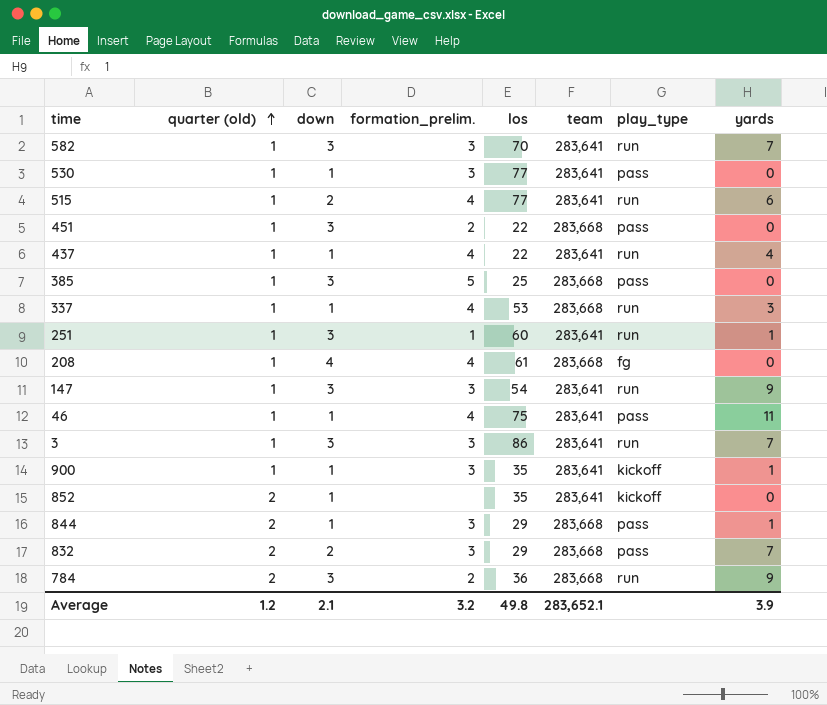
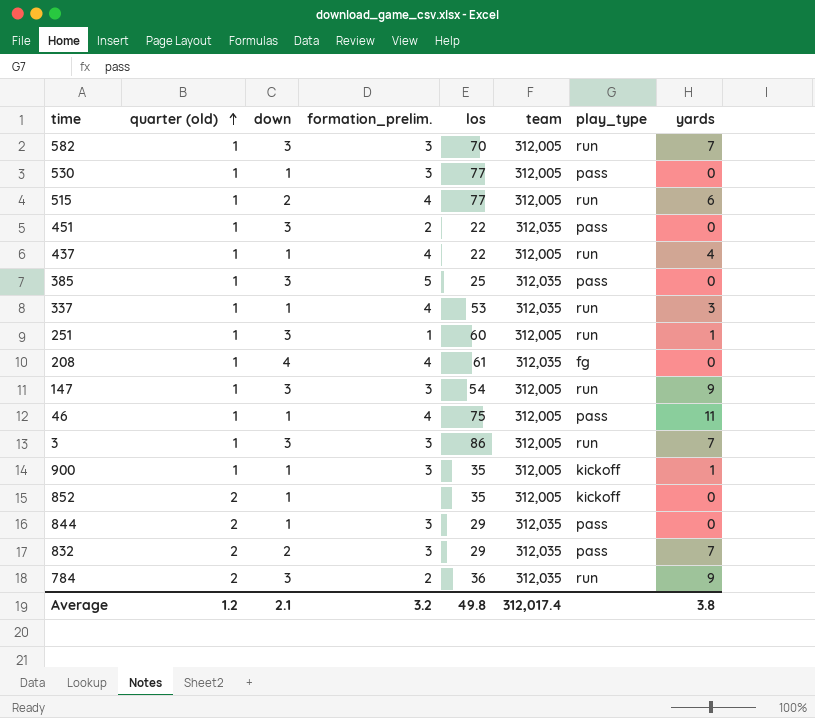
582 | team: 283,641 -> 312,005
530 | team: 283,641 -> 312,005
515 | team: 283,641 -> 312,005
451 | team: 283,668 -> 312,035
437 | team: 283,641 -> 312,005
385 | team: 283,668 -> 312,035
337 | team: 283,668 -> 312,035
251 | team: 283,641 -> 312,005
208 | team: 283,668 -> 312,035
147 | team: 283,641 -> 312,005
46 | team: 283,641 -> 312,005
3 | team: 283,641 -> 312,005
900 | team: 283,641 -> 312,005
852 | team: 283,641 -> 312,005
844 | team: 283,668 -> 312,035
844 | yards: 1 -> 0
832 | team: 283,668 -> 312,035
784 | team: 283,668 -> 312,035
Average | team: 283,652.1 -> 312,017.4
Average | yards: 3.9 -> 3.8

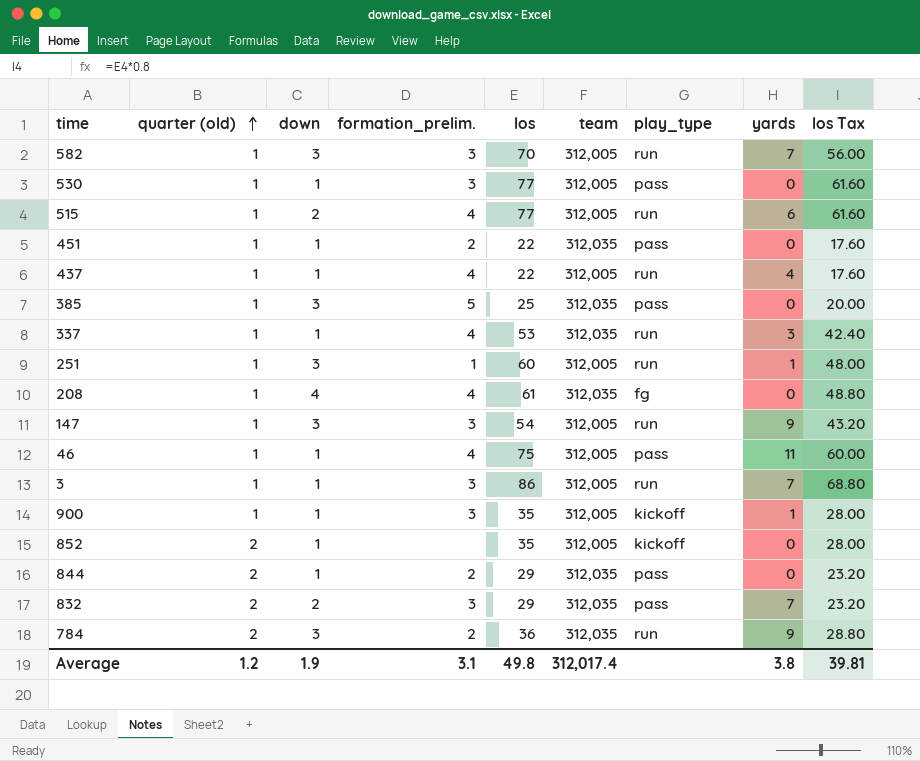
column los Tax | formula: none -> [los] * 0.8
451 | down: 3 -> 1
3 | down: 3 -> 1
844 | formation_prelim.: 3 -> 2
Average | down: 2.1 -> 1.9
Average | formation_prelim.: 3.2 -> 3.1

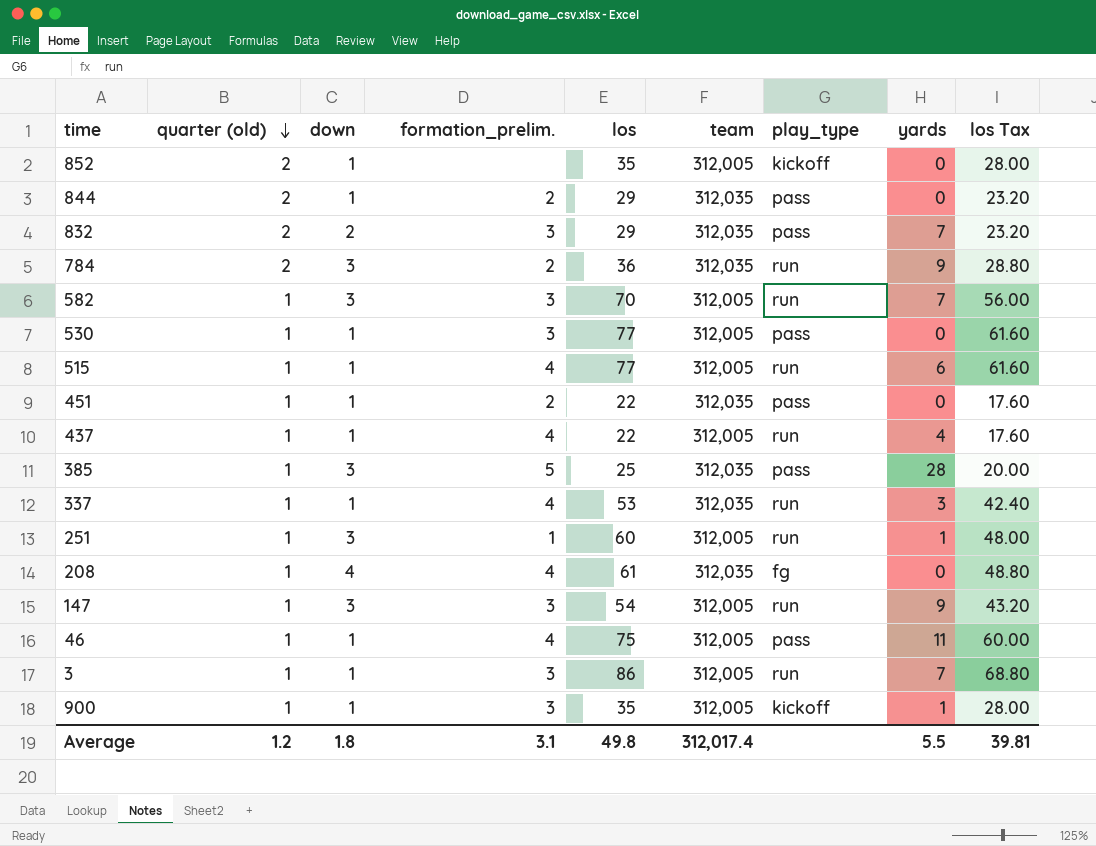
row order: quarter (old) ascending -> quarter (old) descending
515 | down: 2 -> 1
385 | yards: 0 -> 28
Average | down: 1.9 -> 1.8
Average | yards: 3.8 -> 5.5

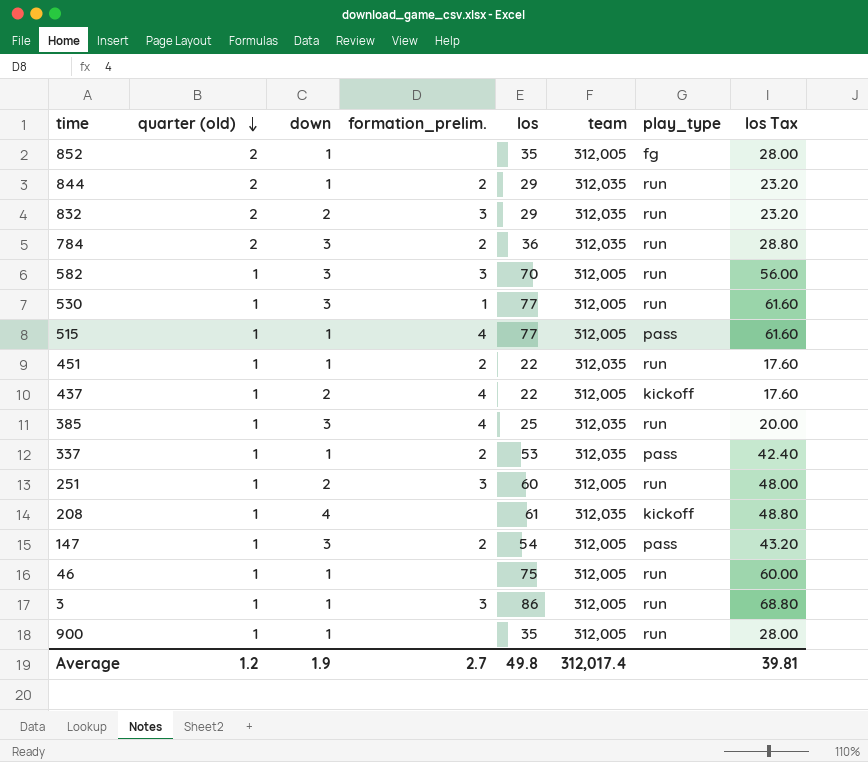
column yards | position: 8 -> none
852 | play_type: kickoff -> fg
844 | play_type: pass -> run
832 | play_type: pass -> run
530 | down: 1 -> 3
530 | formation_prelim.: 3 -> 1
530 | play_type: pass -> run
515 | play_type: run -> pass
451 | play_type: pass -> run
437 | down: 1 -> 2
437 | play_type: run -> kickoff
385 | formation_prelim.: 5 -> 4
385 | play_type: pass -> run
337 | formation_prelim.: 4 -> 2
337 | play_type: run -> pass
251 | down: 3 -> 2
251 | formation_prelim.: 1 -> 3
208 | formation_prelim.: 4 -> none
208 | play_type: fg -> kickoff
147 | formation_prelim.: 3 -> 2
147 | play_type: run -> pass
46 | formation_prelim.: 4 -> none
46 | play_type: pass -> run
900 | formation_prelim.: 3 -> none
900 | play_type: kickoff -> run
Average | down: 1.8 -> 1.9
Average | formation_prelim.: 3.1 -> 2.7

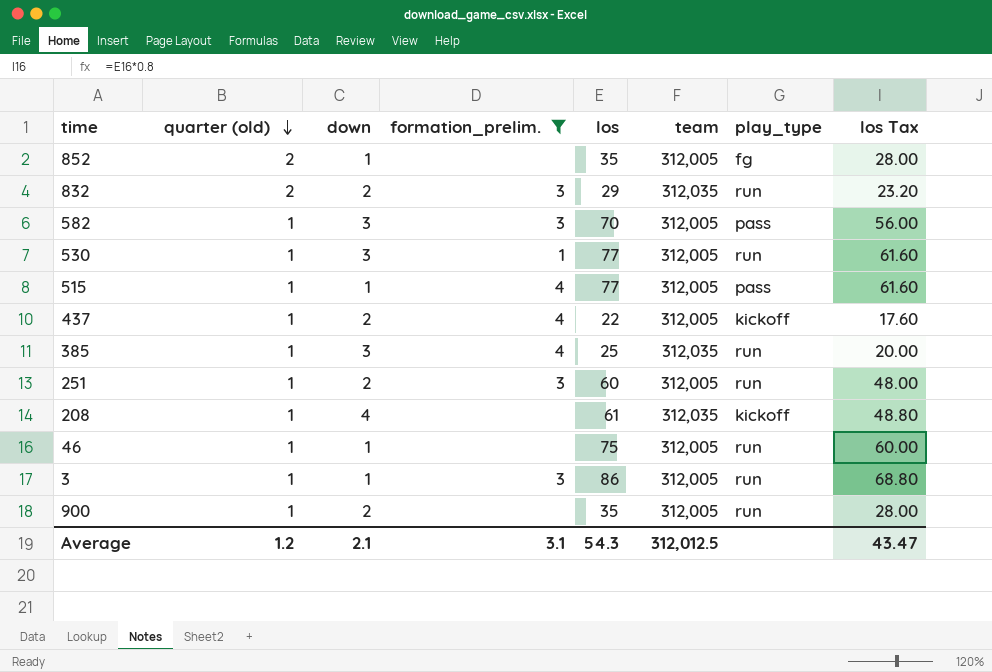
filter: none -> formation_prelim. != 2
582 | play_type: run -> pass
900 | down: 1 -> 2
Average | down: 1.9 -> 2.1
Average | formation_prelim.: 2.7 -> 3.1
Average | los: 49.8 -> 54.3
Average | team: 312,017.4 -> 312,012.5
Average | los Tax: 39.81 -> 43.47

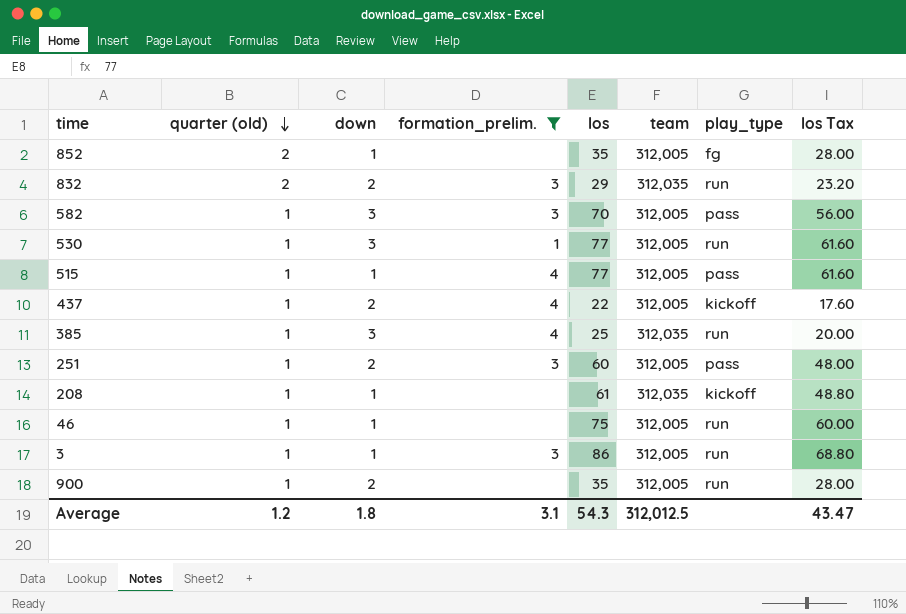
251 | play_type: run -> pass
208 | down: 4 -> 1
Average | down: 2.1 -> 1.8

